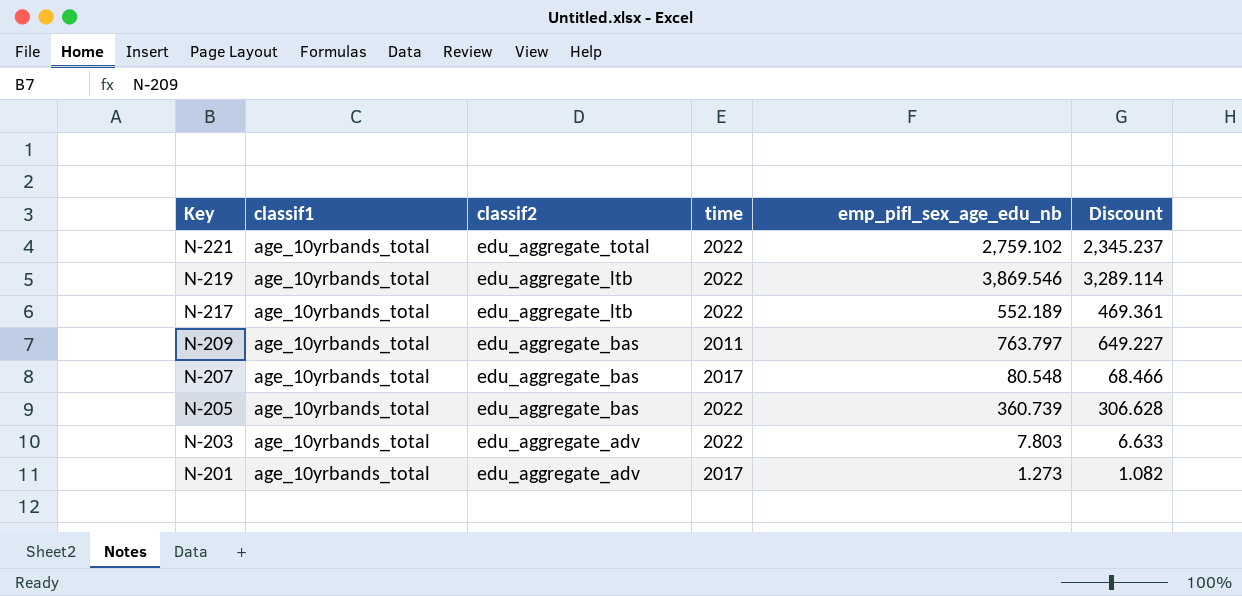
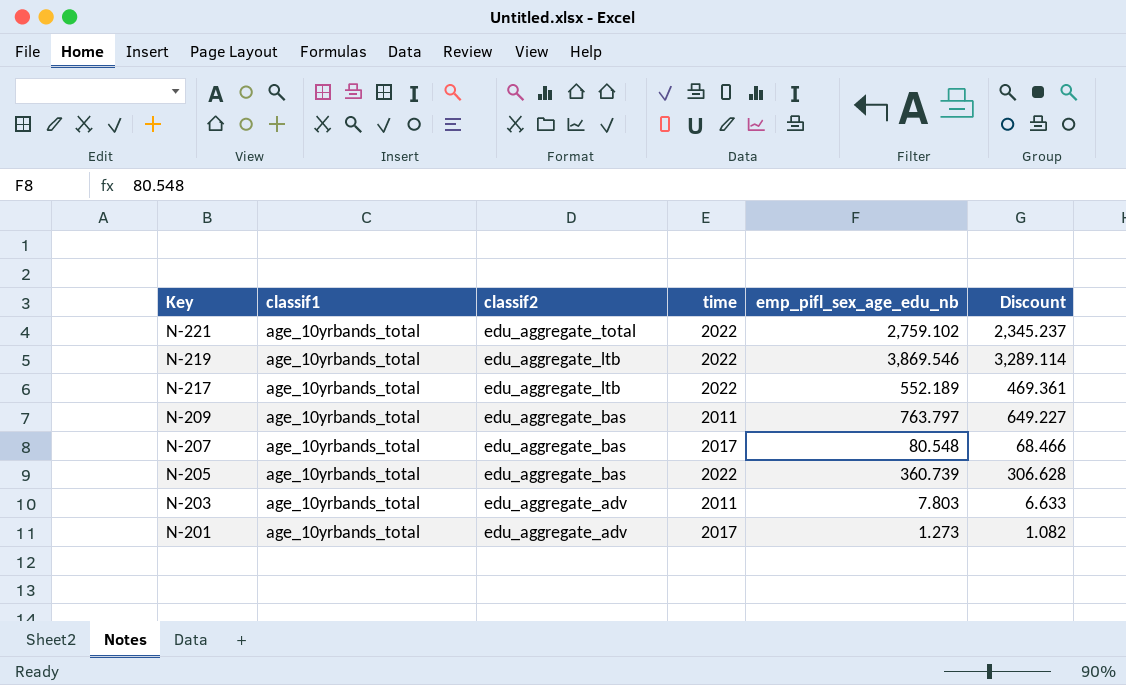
N-203 | time: 2022 -> 2011

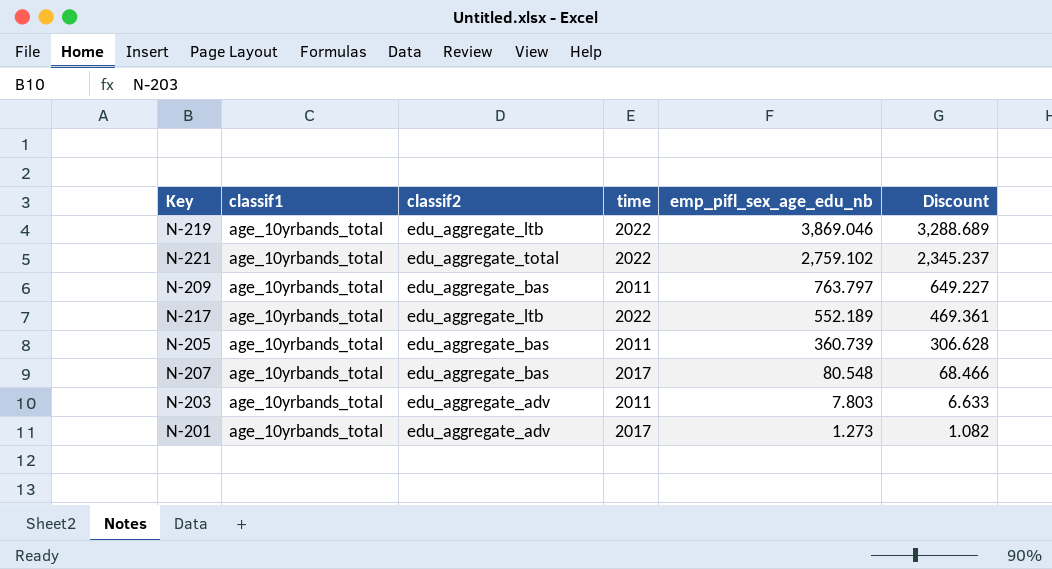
row order: Key descending -> emp_pifl_sex_age_edu_nb descending
N-219 | emp_pifl_sex_age_edu_nb: 3,869.546 -> 3,869.046
N-219 | Discount: 3,289.114 -> 3,288.689
N-205 | time: 2022 -> 2011

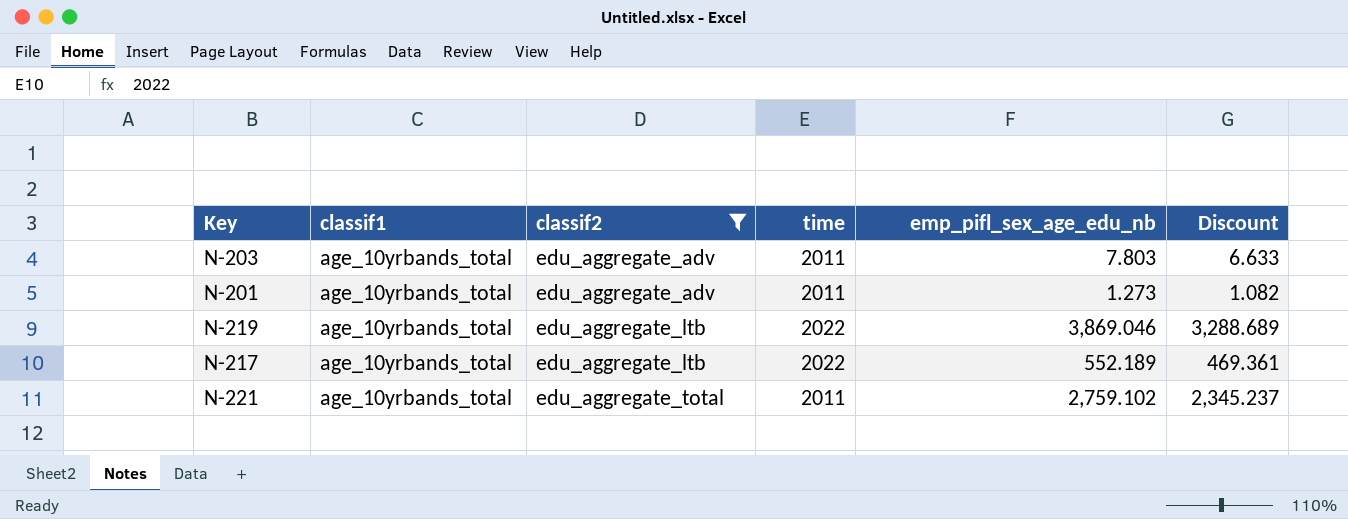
filter: none -> classif2 != edu_aggregate_bas
row order: emp_pifl_sex_age_edu_nb descending -> classif2 ascending
N-201 | time: 2017 -> 2011
N-221 | time: 2022 -> 2011

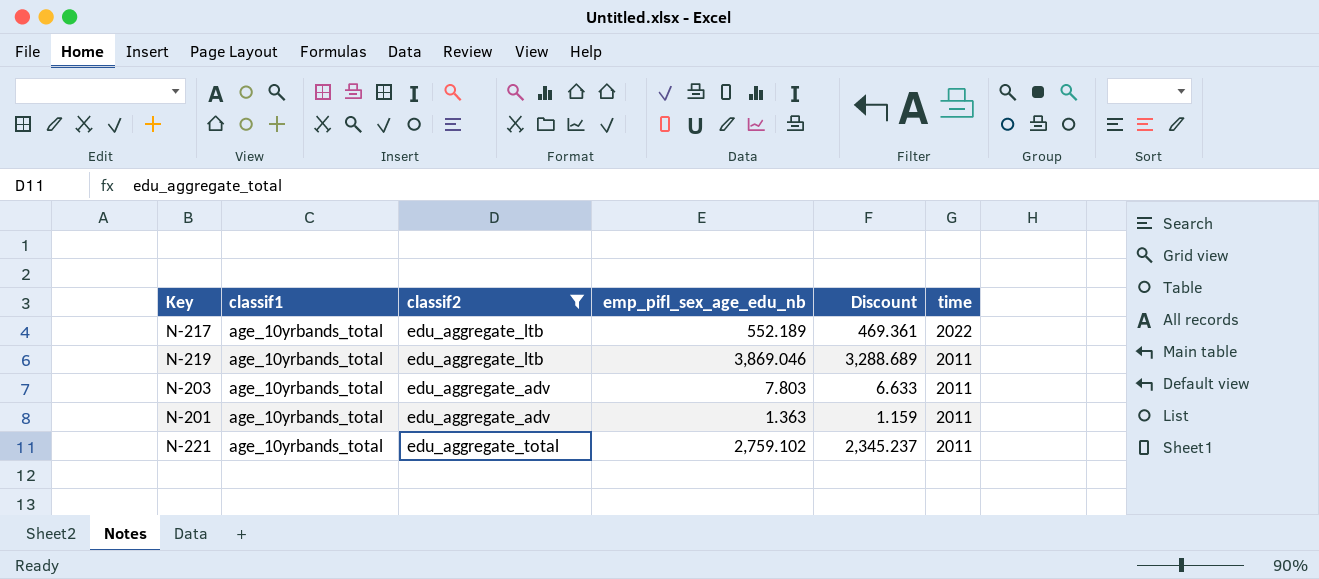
row order: classif2 ascending -> time descending
column time | position: 4 -> 6
N-219 | time: 2022 -> 2011
N-201 | emp_pifl_sex_age_edu_nb: 1.273 -> 1.363
N-201 | Discount: 1.082 -> 1.159

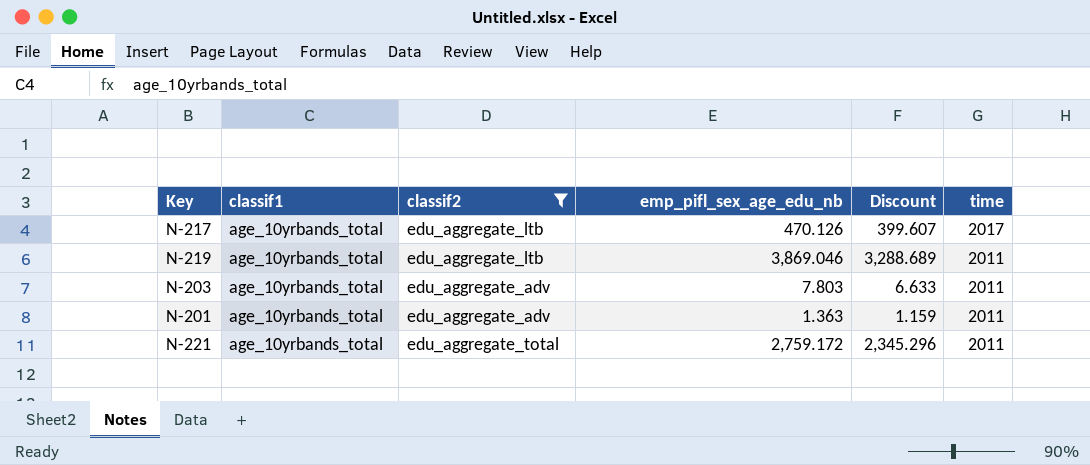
N-217 | emp_pifl_sex_age_edu_nb: 552.189 -> 470.126
N-217 | Discount: 469.361 -> 399.607
N-217 | time: 2022 -> 2017
N-221 | emp_pifl_sex_age_edu_nb: 2,759.102 -> 2,759.172
N-221 | Discount: 2,345.237 -> 2,345.296

